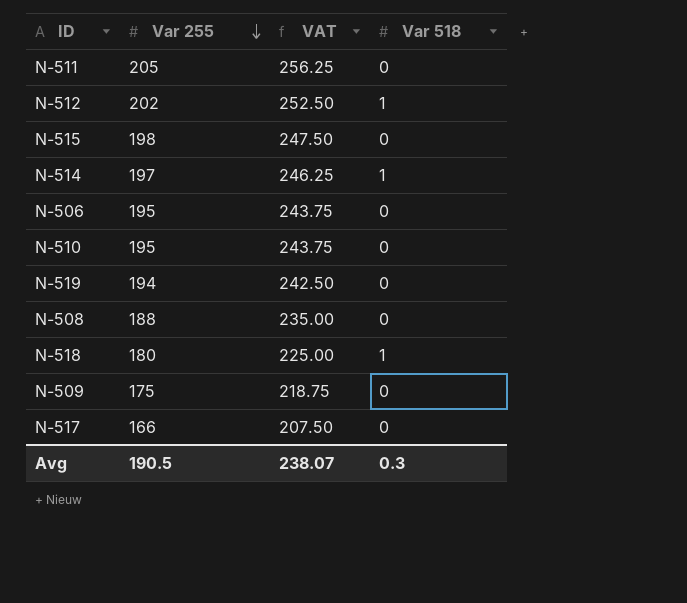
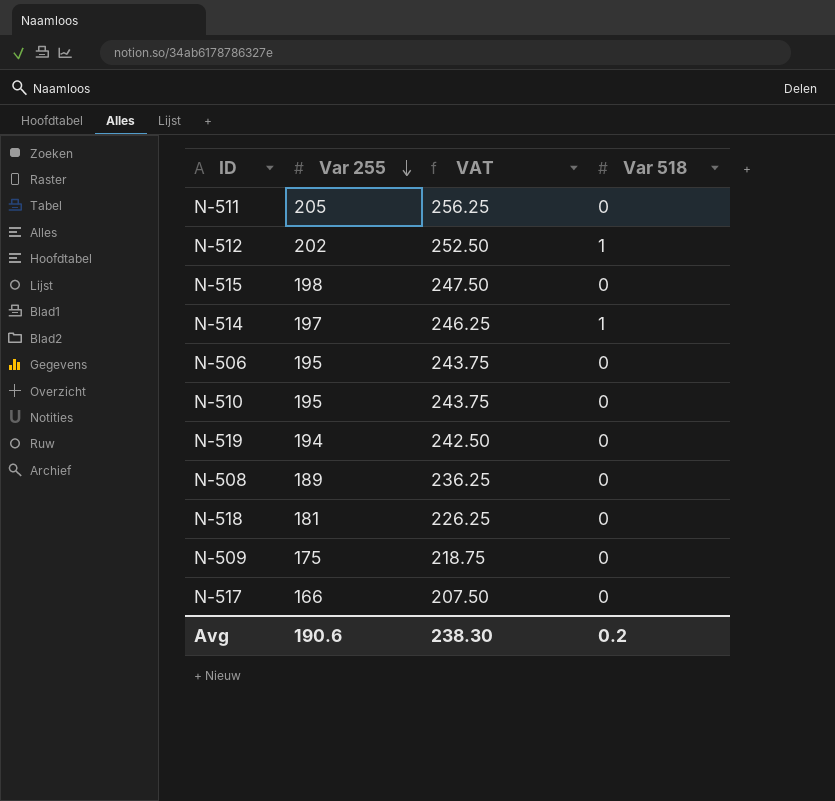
N-508 | Var 255: 188 -> 189
N-508 | VAT: 235.00 -> 236.25
N-518 | Var 255: 180 -> 181
N-518 | VAT: 225.00 -> 226.25
N-518 | Var 518: 1 -> 0
Avg | Var 255: 190.5 -> 190.6
Avg | VAT: 238.07 -> 238.30
Avg | Var 518: 0.3 -> 0.2

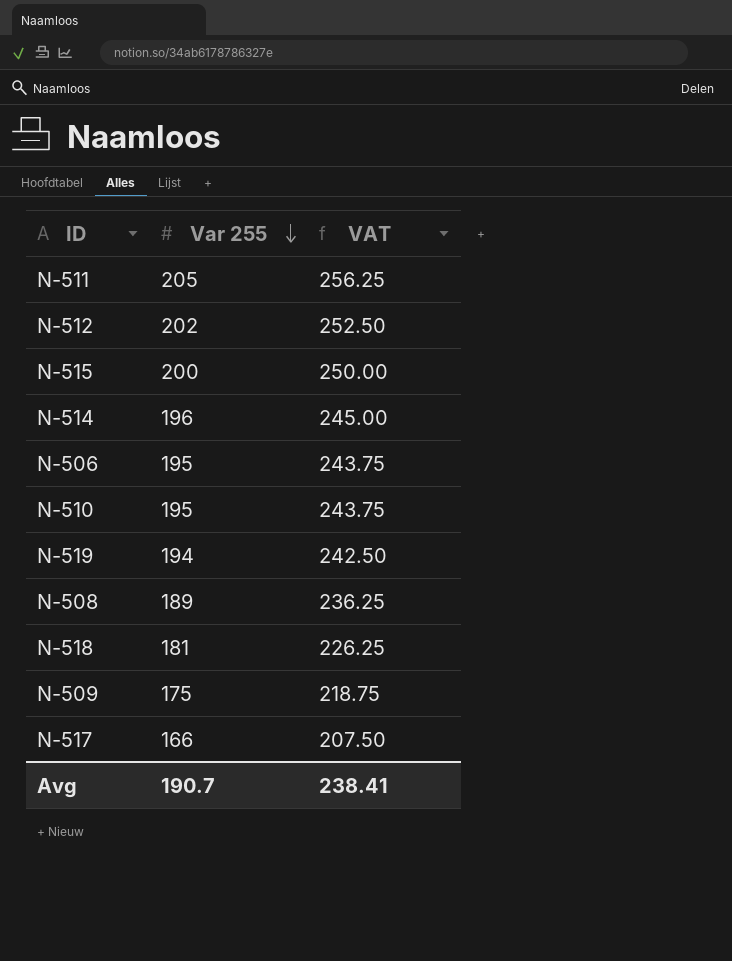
column Var 518 | position: 4 -> none
N-515 | Var 255: 198 -> 200
N-515 | VAT: 247.50 -> 250.00
N-514 | Var 255: 197 -> 196
N-514 | VAT: 246.25 -> 245.00
Avg | Var 255: 190.6 -> 190.7
Avg | VAT: 238.30 -> 238.41

